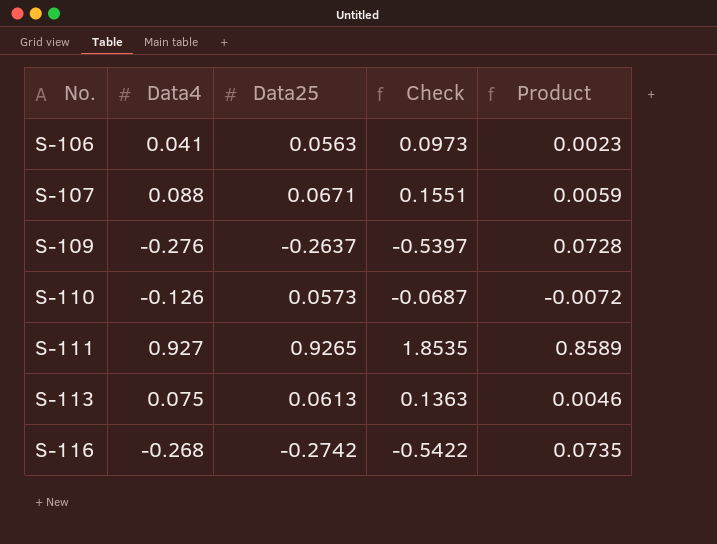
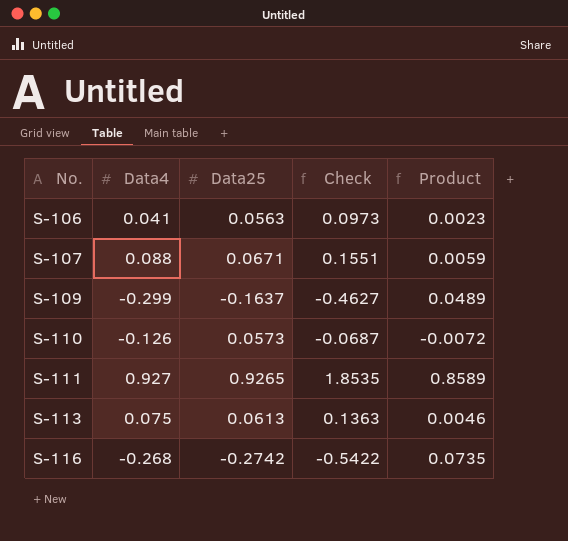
S-109 | Data4: -0.276 -> -0.299
S-109 | Data25: -0.2637 -> -0.1637
S-109 | Check: -0.5397 -> -0.4627
S-109 | Product: 0.0728 -> 0.0489

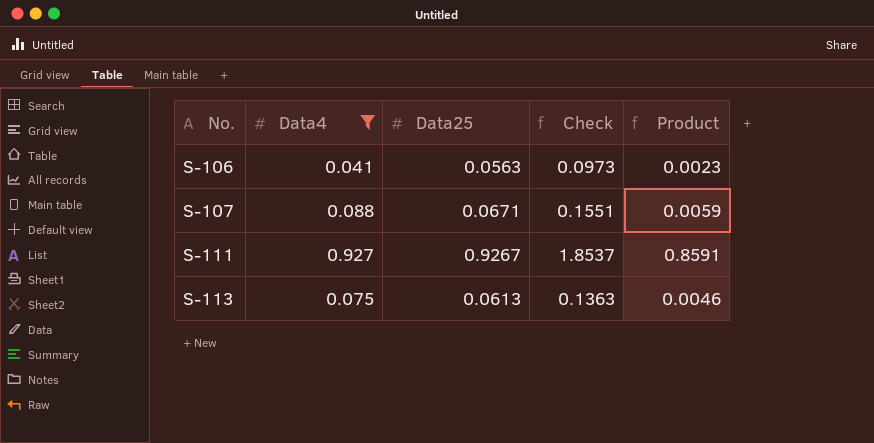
filter: none -> Data4 >= 0.041
S-111 | Data25: 0.9265 -> 0.9267
S-111 | Check: 1.8535 -> 1.8537
S-111 | Product: 0.8589 -> 0.8591

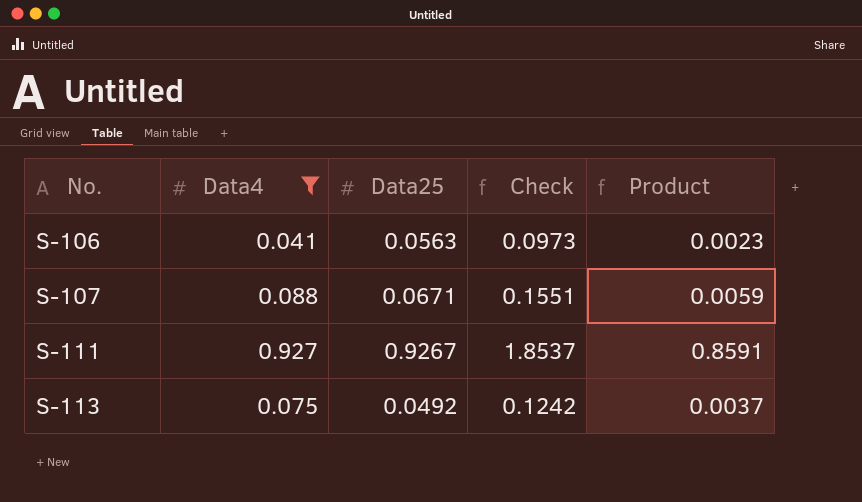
S-113 | Data25: 0.0613 -> 0.0492
S-113 | Check: 0.1363 -> 0.1242
S-113 | Product: 0.0046 -> 0.0037

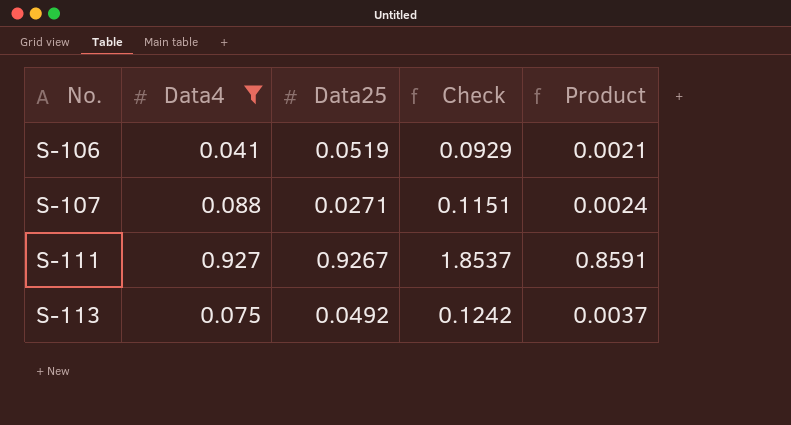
S-106 | Data25: 0.0563 -> 0.0519
S-106 | Check: 0.0973 -> 0.0929
S-106 | Product: 0.0023 -> 0.0021
S-107 | Data25: 0.0671 -> 0.0271
S-107 | Check: 0.1551 -> 0.1151
S-107 | Product: 0.0059 -> 0.0024

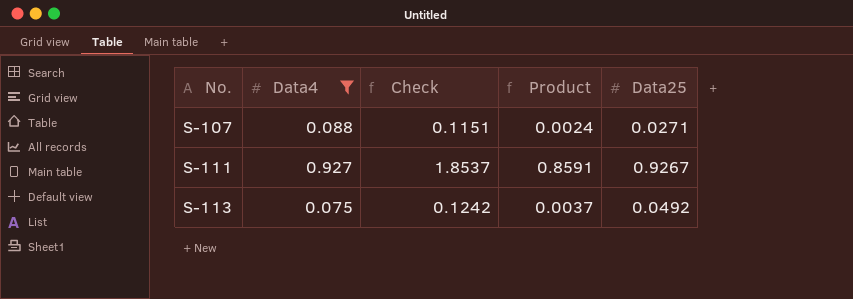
column Data25 | position: 3 -> 5
row S-106: 0.041 | 0.0519 | 0.0929 | 0.0021 -> none

